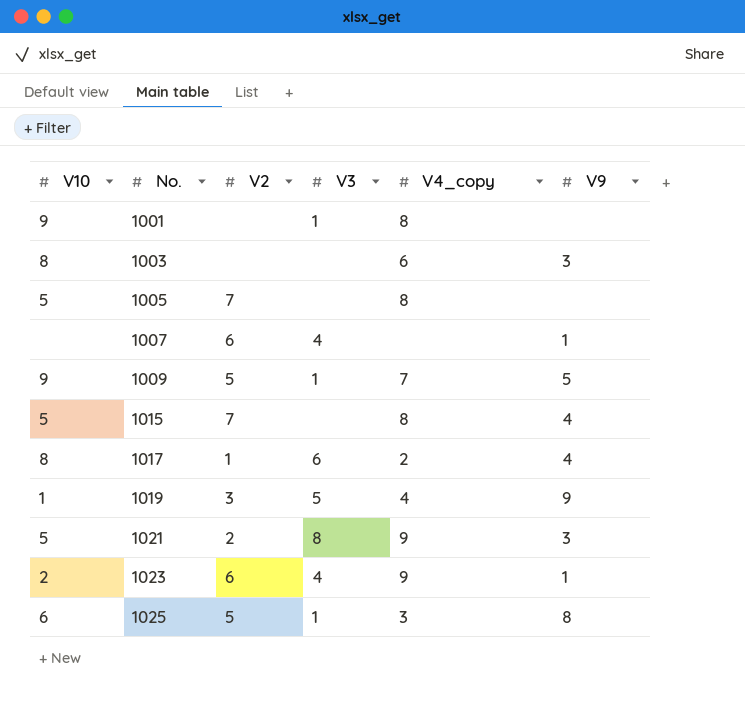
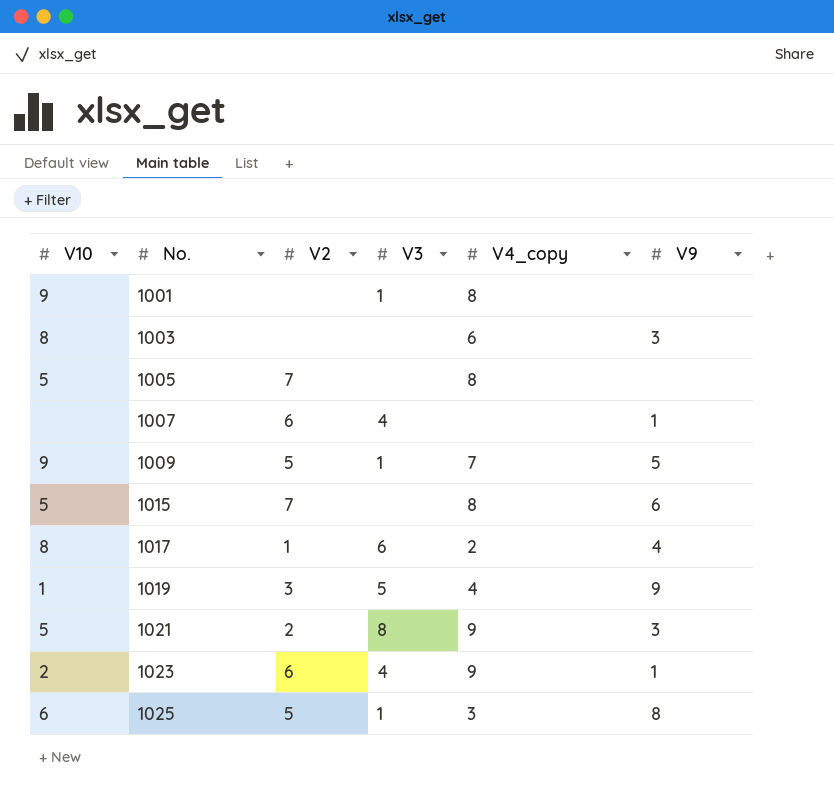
1015 | V9: 4 -> 6

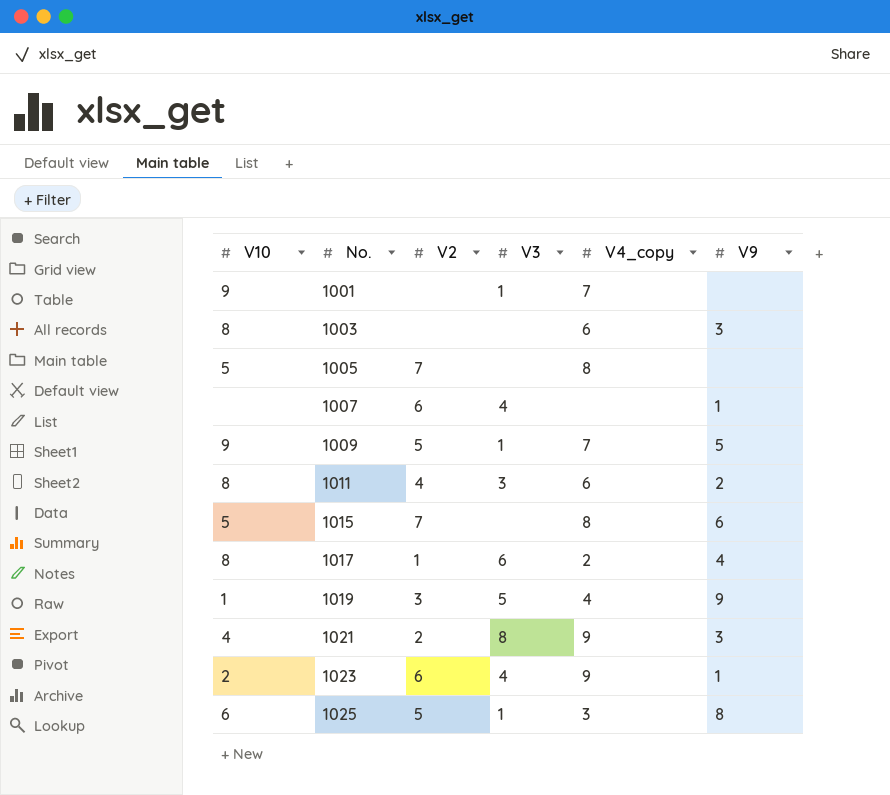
1001 | V4_copy: 8 -> 7
row 1011: none -> 8 | 4 | 3 | 6 | 2
1021 | V10: 5 -> 4

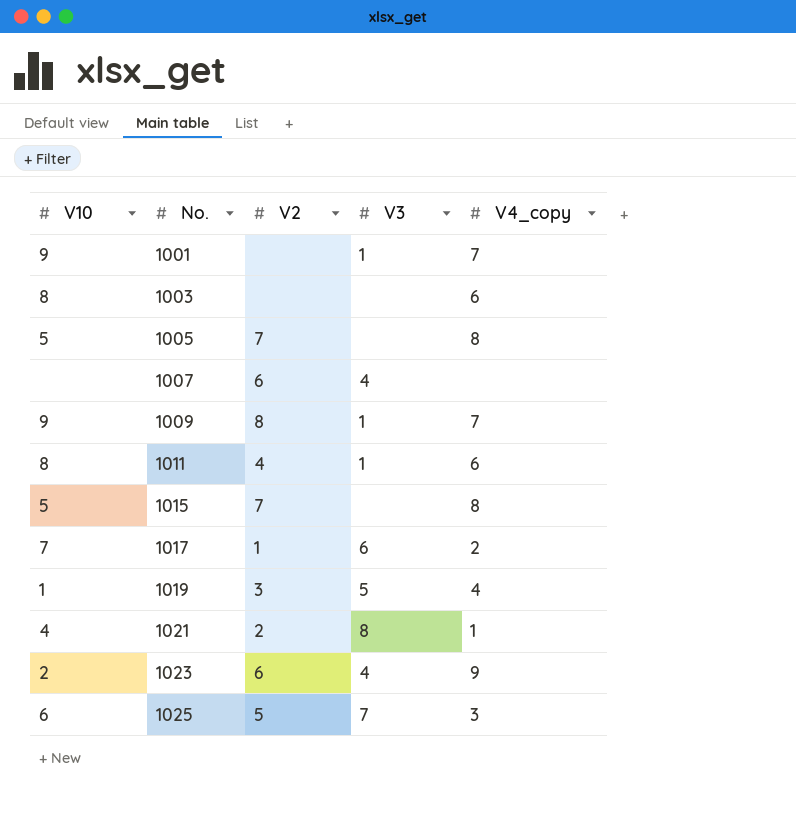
column V9 | position: 6 -> none
1009 | V2: 5 -> 8
1011 | V3: 3 -> 1
1017 | V10: 8 -> 7
1021 | V4_copy: 9 -> 1
1025 | V3: 1 -> 7

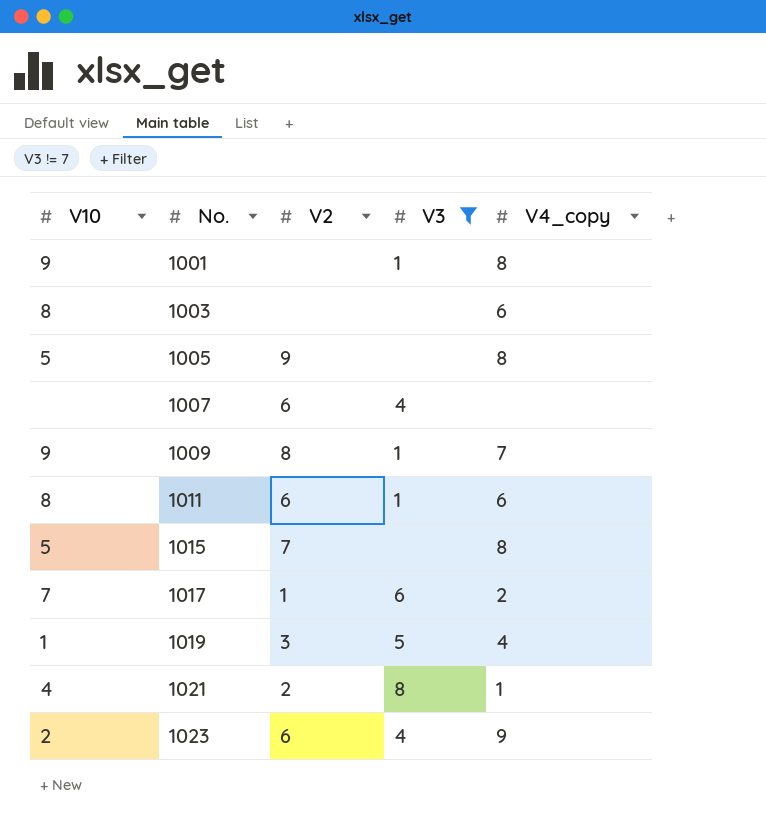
filter: none -> V3 != 7
1001 | V4_copy: 7 -> 8
1005 | V2: 7 -> 9
1011 | V2: 4 -> 6

